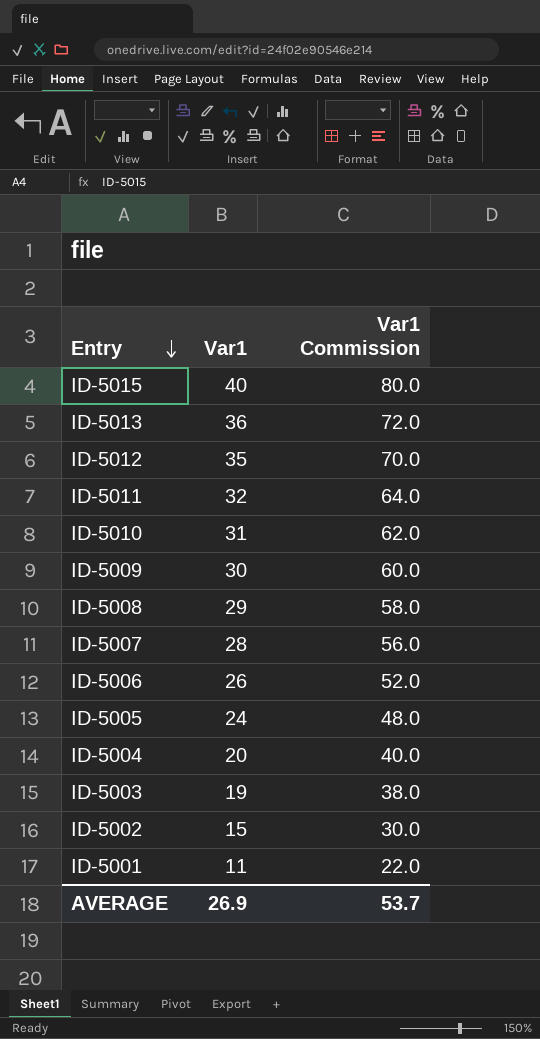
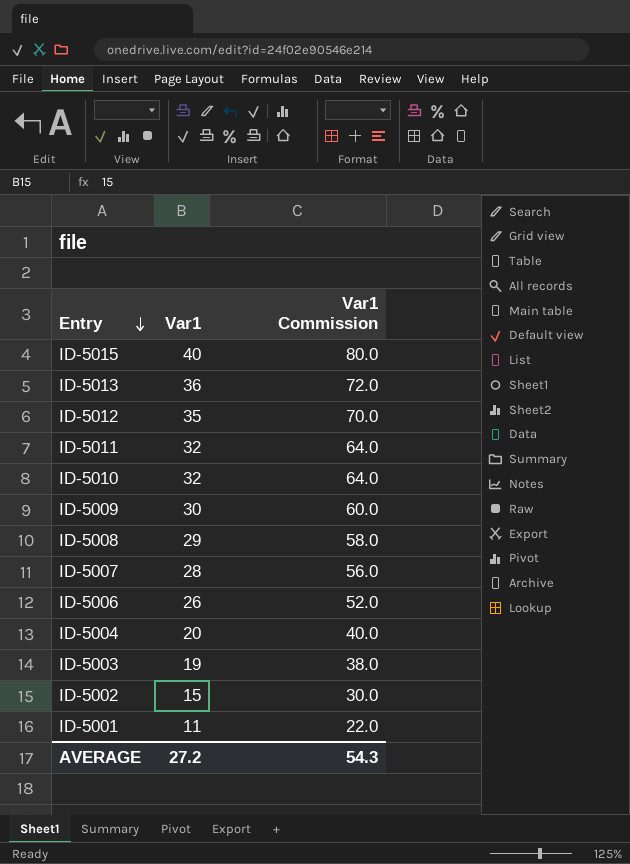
row ID-5005: 24 | 48.0 -> none
ID-5010 | Var1: 31 -> 32
ID-5010 | Var1 Commission: 62.0 -> 64.0
AVERAGE | Var1: 26.9 -> 27.2
AVERAGE | Var1 Commission: 53.7 -> 54.3

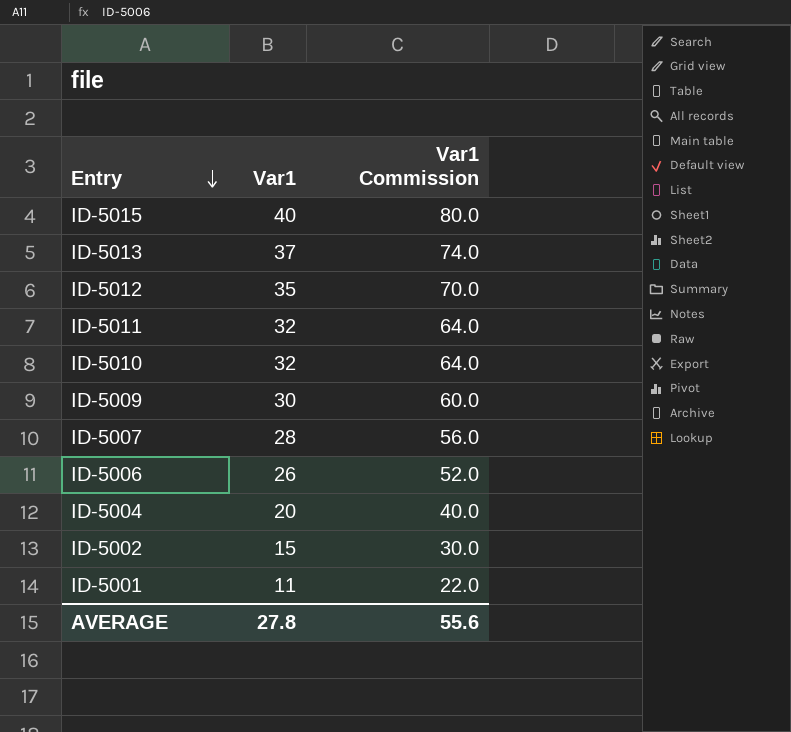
row ID-5008: 29 | 58.0 -> none
row ID-5003: 19 | 38.0 -> none
ID-5013 | Var1: 36 -> 37
ID-5013 | Var1 Commission: 72.0 -> 74.0
AVERAGE | Var1: 27.2 -> 27.8
AVERAGE | Var1 Commission: 54.3 -> 55.6

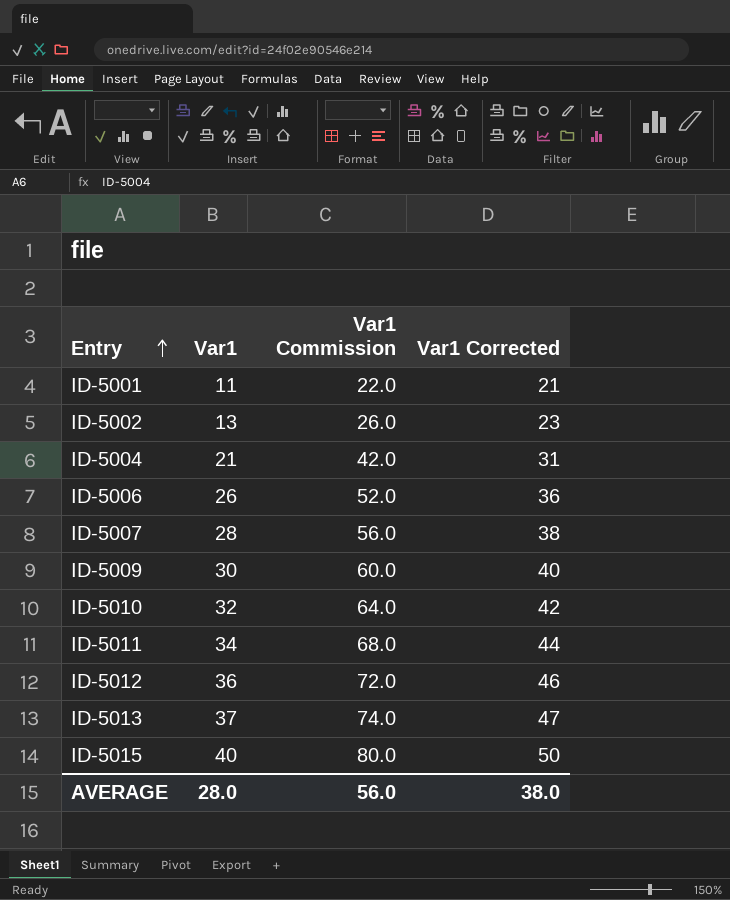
row order: Entry descending -> Entry ascending
column Var1 Corrected | formula: none -> [Var1] + 10
ID-5002 | Var1: 15 -> 13
ID-5002 | Var1 Commission: 30.0 -> 26.0
ID-5004 | Var1: 20 -> 21
ID-5004 | Var1 Commission: 40.0 -> 42.0
ID-5011 | Var1: 32 -> 34
ID-5011 | Var1 Commission: 64.0 -> 68.0
ID-5012 | Var1: 35 -> 36
ID-5012 | Var1 Commission: 70.0 -> 72.0
AVERAGE | Var1: 27.8 -> 28.0
AVERAGE | Var1 Commission: 55.6 -> 56.0

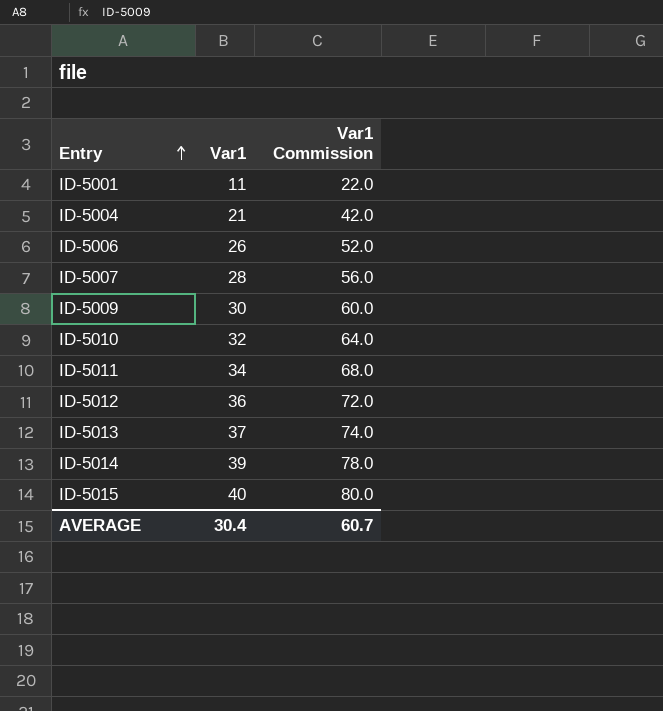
column Var1 Corrected | formula: [Var1] + 10 -> none
row ID-5002: 13 | 26.0 | 23 -> none
row ID-5014: none -> 39 | 78.0
AVERAGE | Var1: 28.0 -> 30.4
AVERAGE | Var1 Commission: 56.0 -> 60.7

